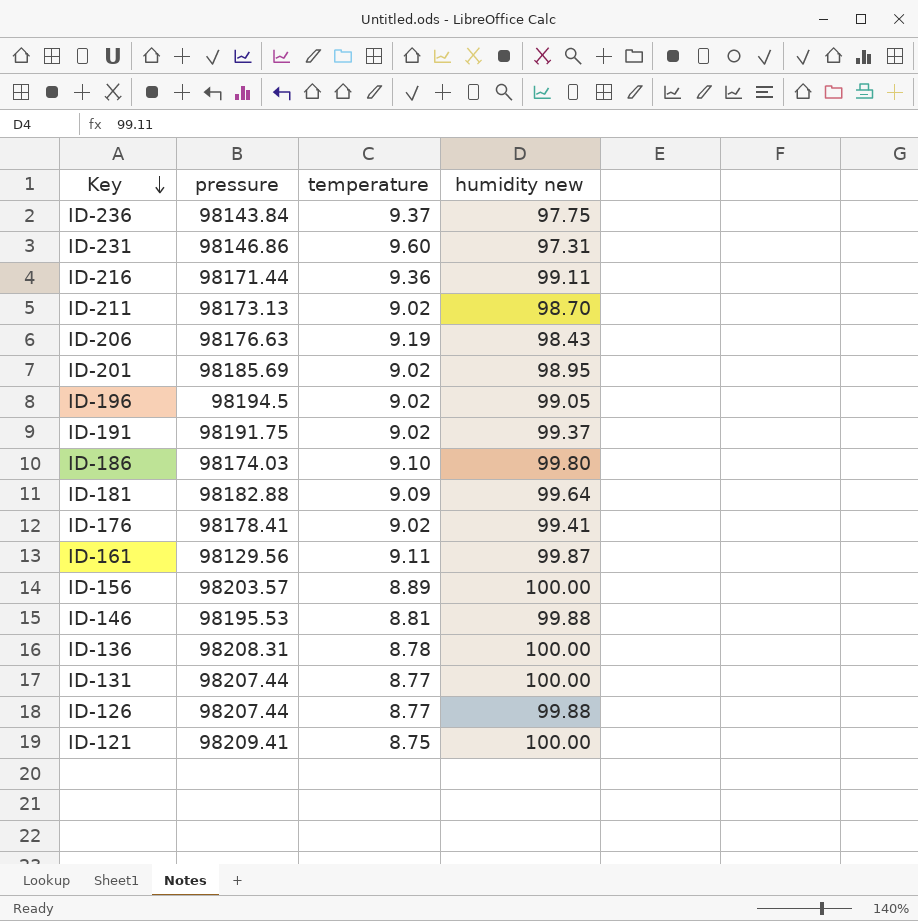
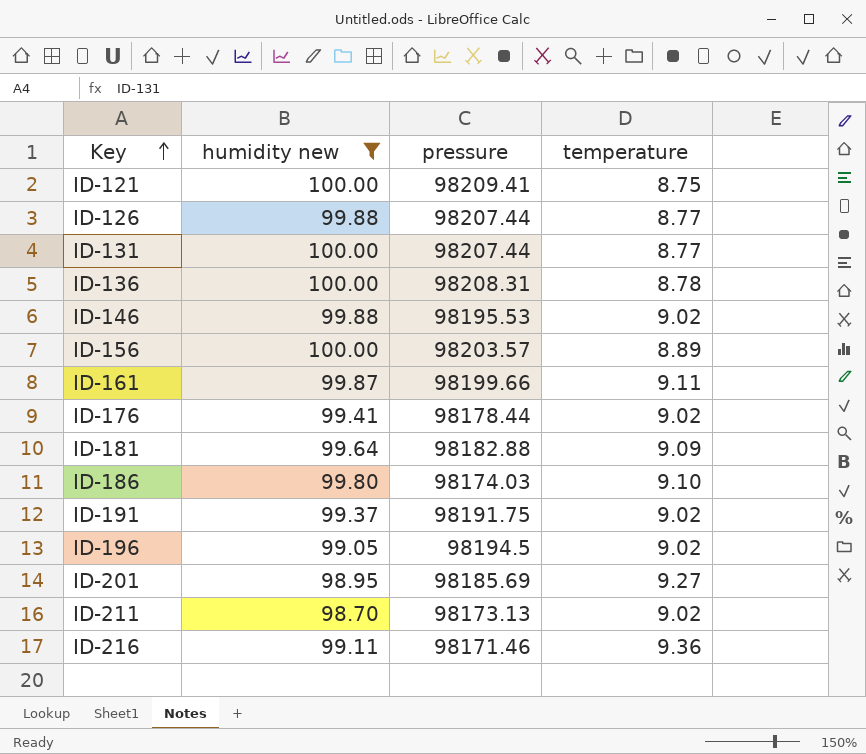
filter: none -> humidity new >= 98.70
row order: Key descending -> Key ascending
column humidity new | position: 4 -> 2
ID-146 | temperature: 8.81 -> 9.02
ID-161 | pressure: 98129.56 -> 98199.66
ID-176 | pressure: 98178.41 -> 98178.44
ID-201 | temperature: 9.02 -> 9.27
ID-216 | pressure: 98171.44 -> 98171.46

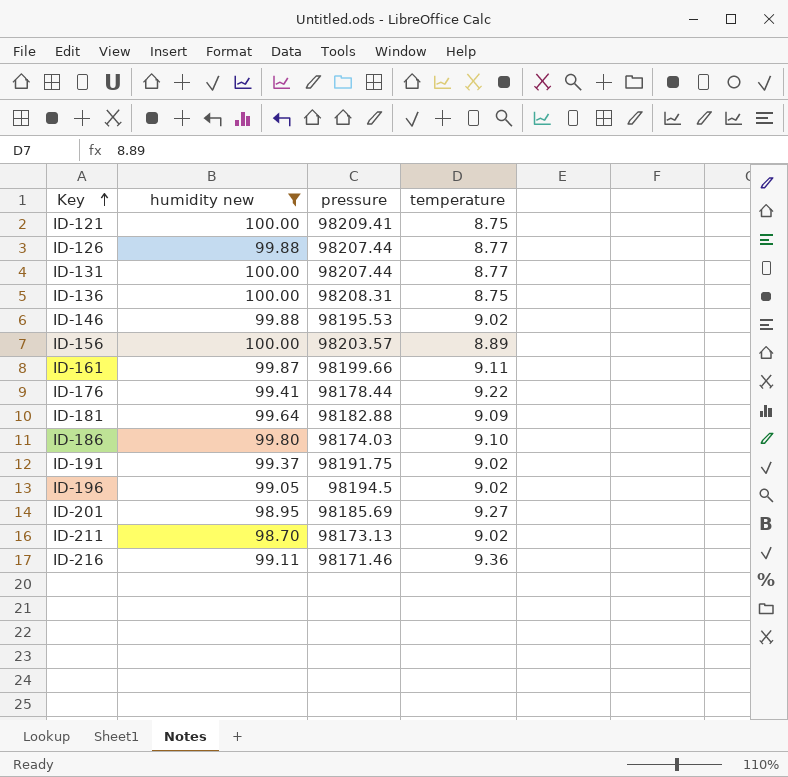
ID-136 | temperature: 8.78 -> 8.75
ID-176 | temperature: 9.02 -> 9.22

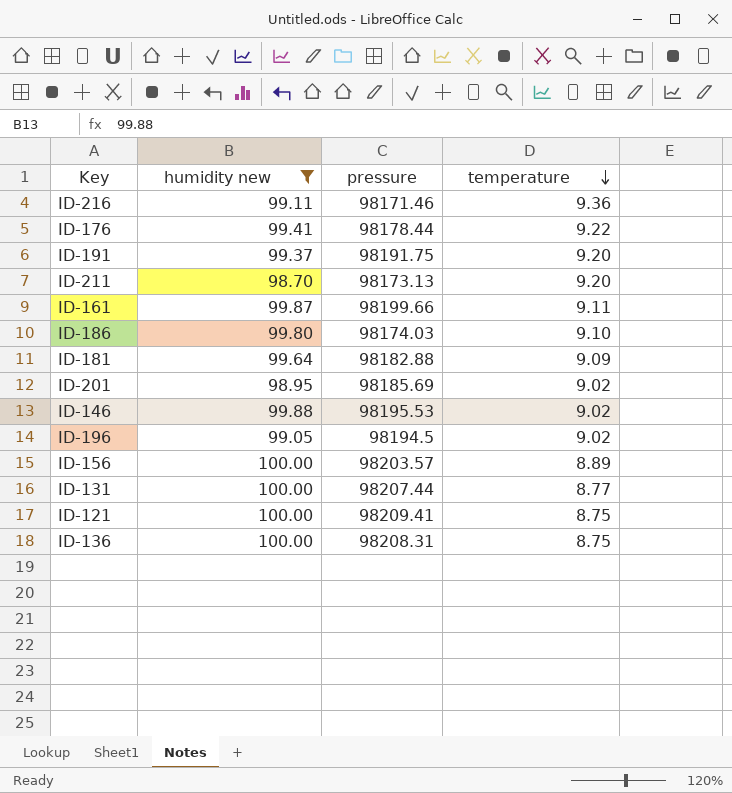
row order: Key ascending -> temperature descending
row ID-126: 99.88 | 98207.44 | 8.77 -> none
ID-191 | temperature: 9.02 -> 9.20
ID-211 | temperature: 9.02 -> 9.20
ID-201 | temperature: 9.27 -> 9.02

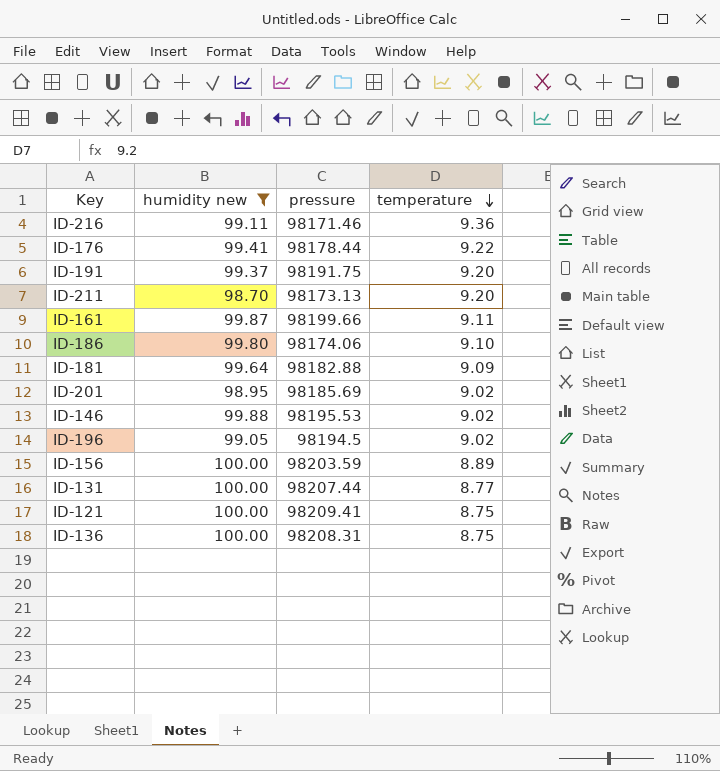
ID-186 | pressure: 98174.03 -> 98174.06
ID-156 | pressure: 98203.57 -> 98203.59

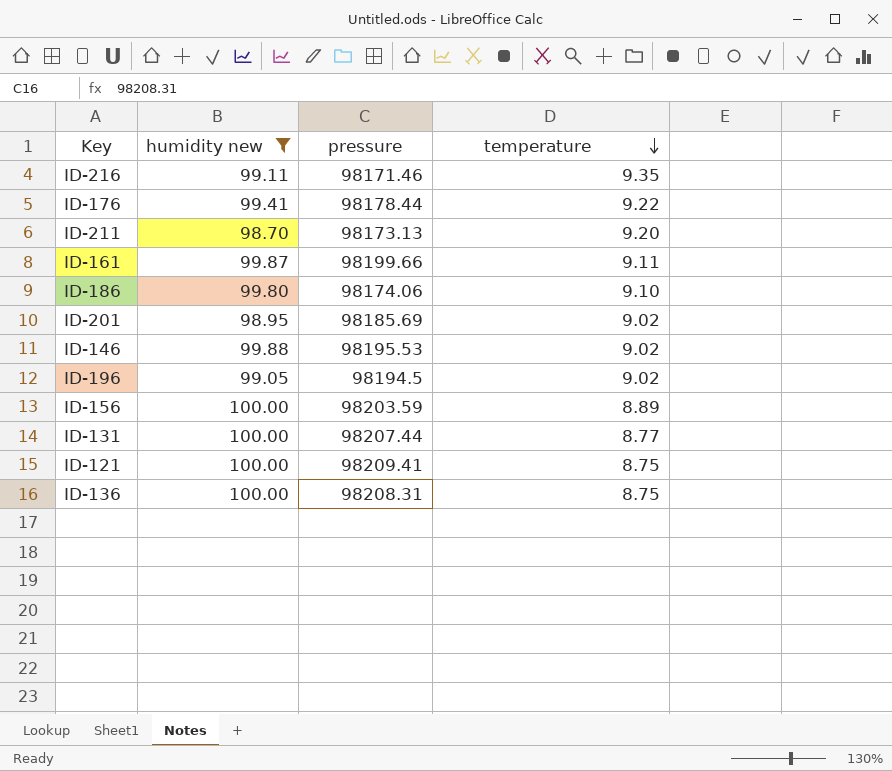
row ID-191: 99.37 | 98191.75 | 9.20 -> none
row ID-181: 99.64 | 98182.88 | 9.09 -> none
ID-216 | temperature: 9.36 -> 9.35

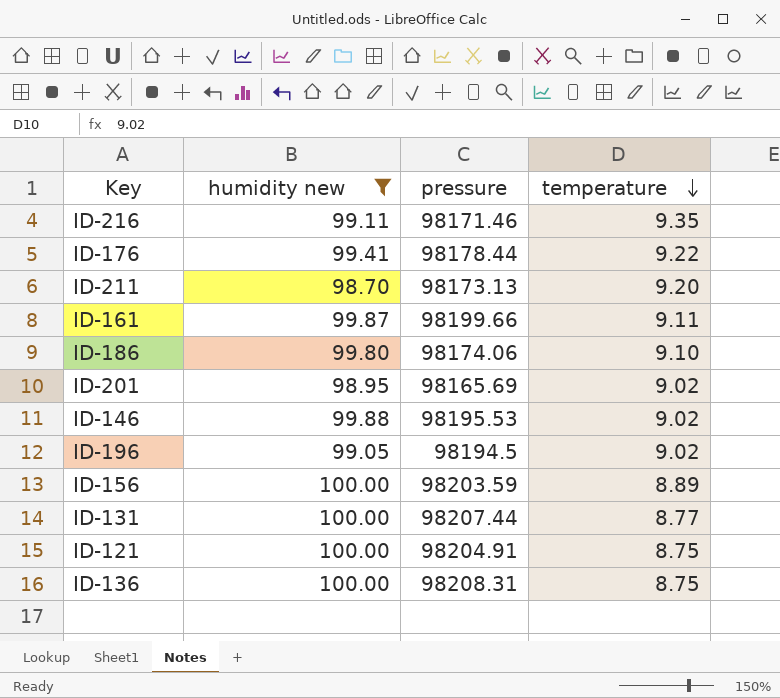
ID-201 | pressure: 98185.69 -> 98165.69
ID-121 | pressure: 98209.41 -> 98204.91

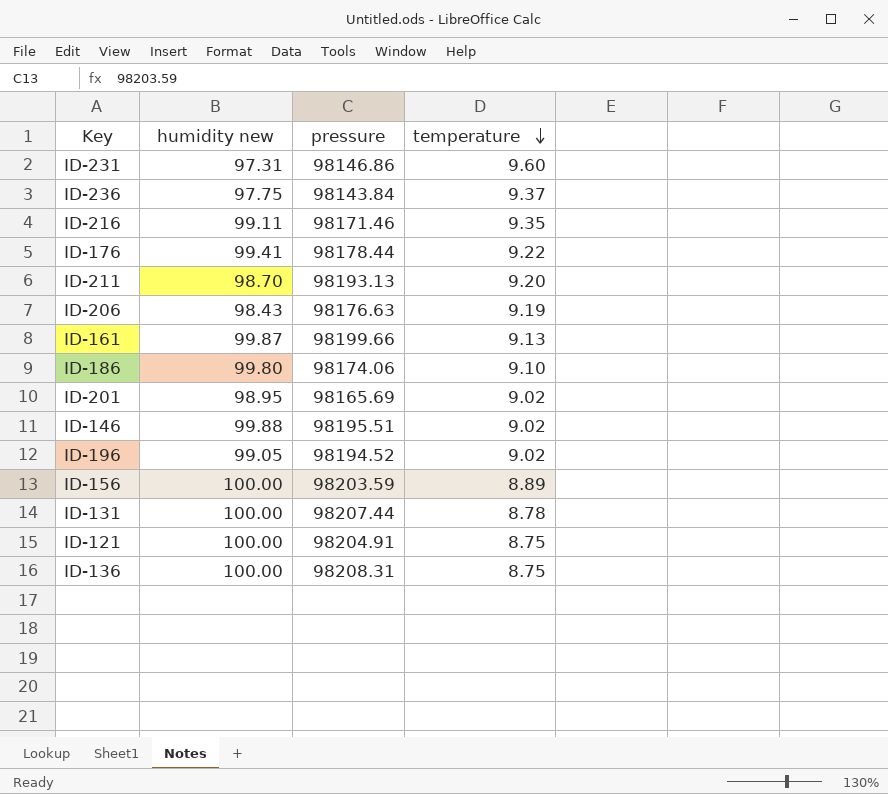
filter: humidity new >= 98.70 -> none
ID-211 | pressure: 98173.13 -> 98193.13
ID-161 | temperature: 9.11 -> 9.13
ID-146 | pressure: 98195.53 -> 98195.51
ID-196 | pressure: 98194.5 -> 98194.52
ID-131 | temperature: 8.77 -> 8.78

